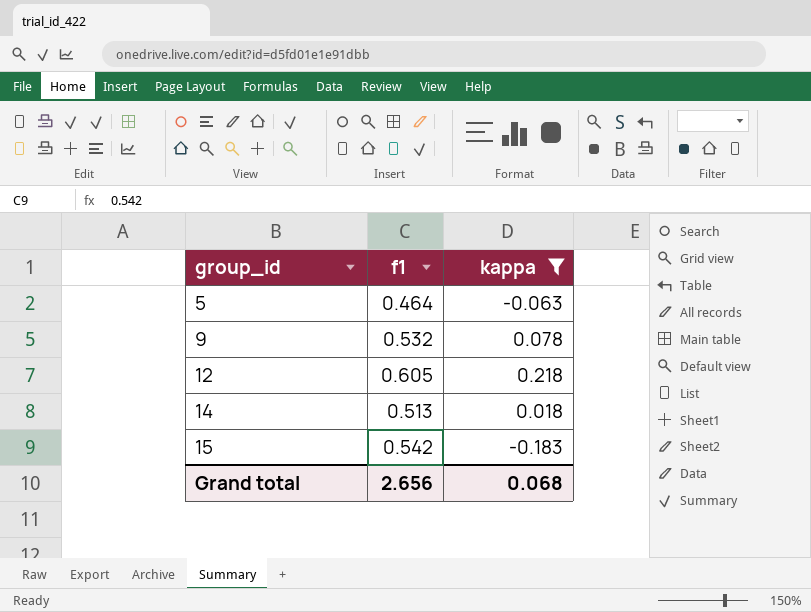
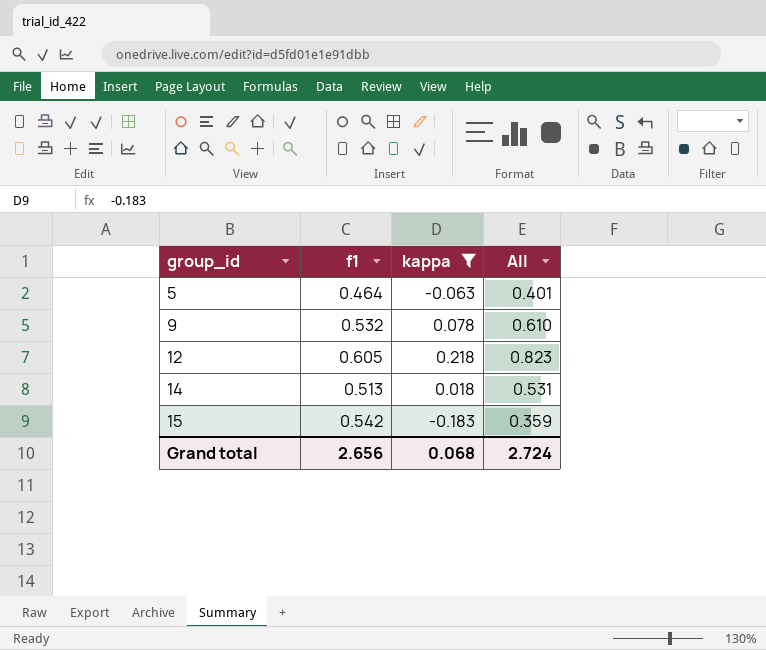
column All | formula: none -> [f1] + [kappa]

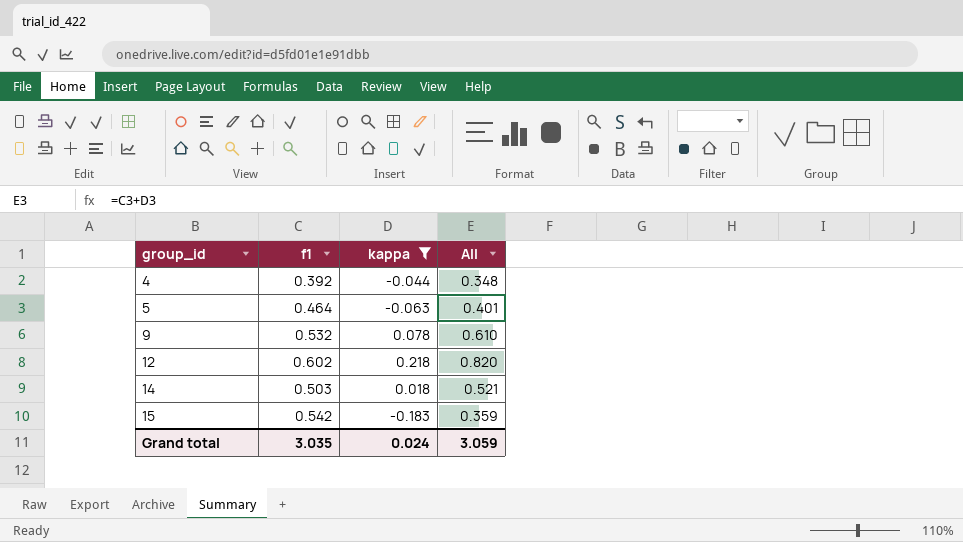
row 4: none -> 0.392 | -0.044 | 0.348
12 | f1: 0.605 -> 0.602
12 | All: 0.823 -> 0.820
14 | f1: 0.513 -> 0.503
14 | All: 0.531 -> 0.521
Grand total | f1: 2.656 -> 3.035
Grand total | kappa: 0.068 -> 0.024
Grand total | All: 2.724 -> 3.059

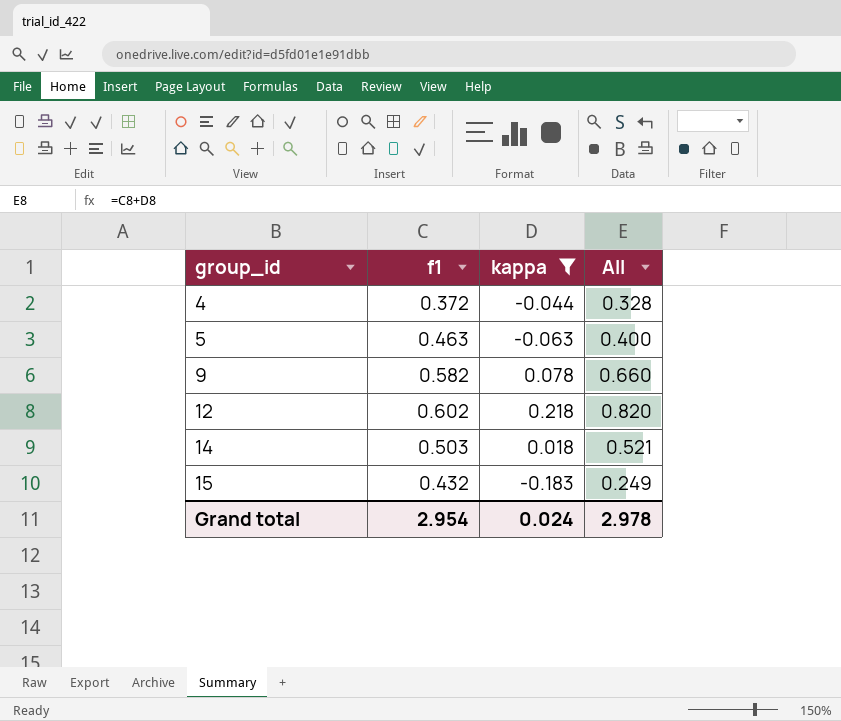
4 | f1: 0.392 -> 0.372
4 | All: 0.348 -> 0.328
5 | f1: 0.464 -> 0.463
5 | All: 0.401 -> 0.400
9 | f1: 0.532 -> 0.582
9 | All: 0.610 -> 0.660
15 | f1: 0.542 -> 0.432
15 | All: 0.359 -> 0.249
Grand total | f1: 3.035 -> 2.954
Grand total | All: 3.059 -> 2.978

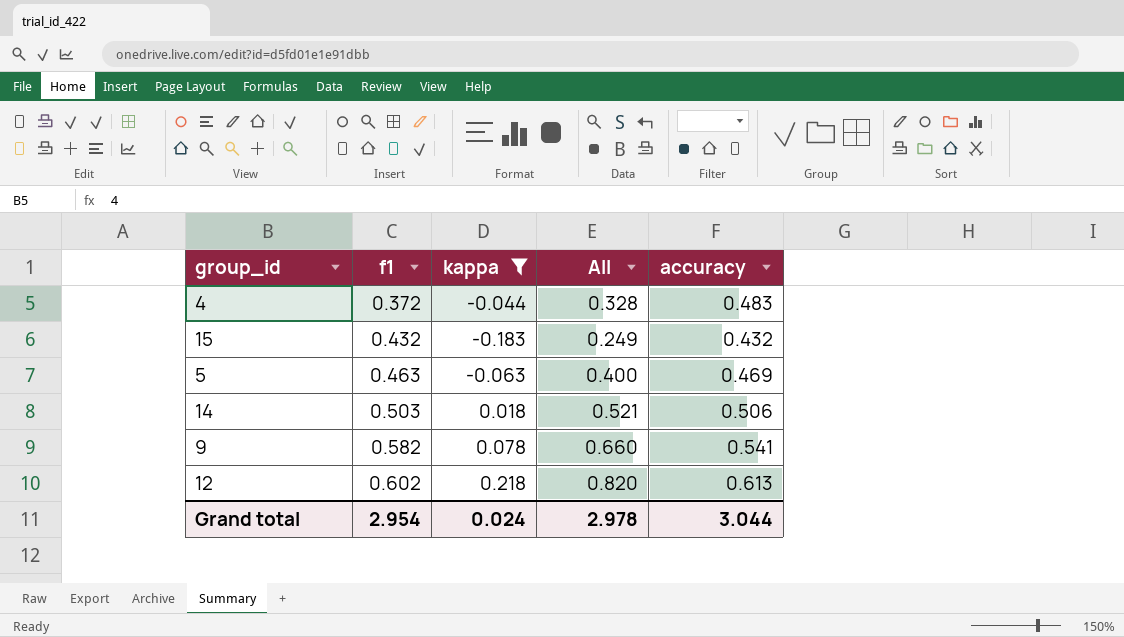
row order: group_id ascending -> f1 ascending
column accuracy | position: none -> 5

